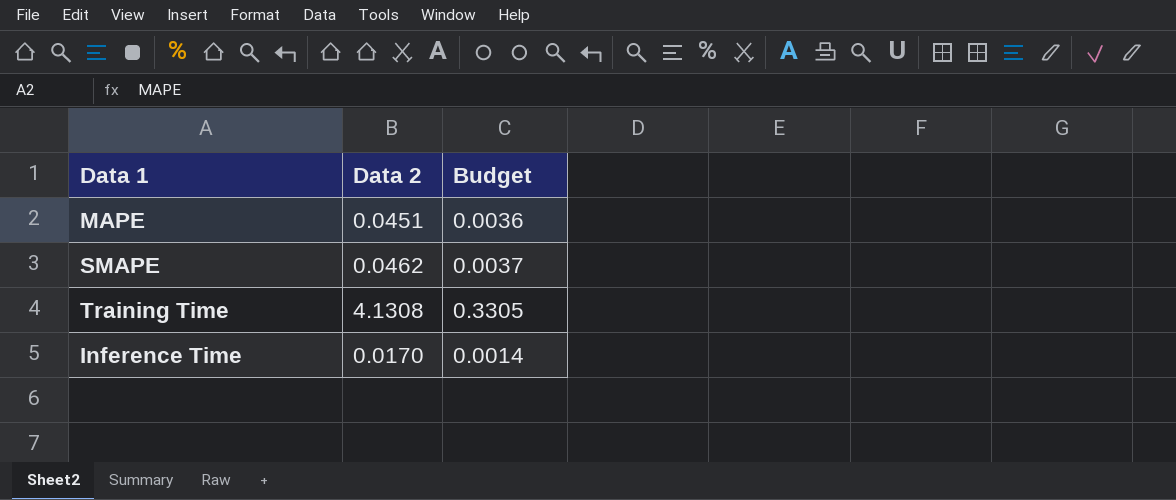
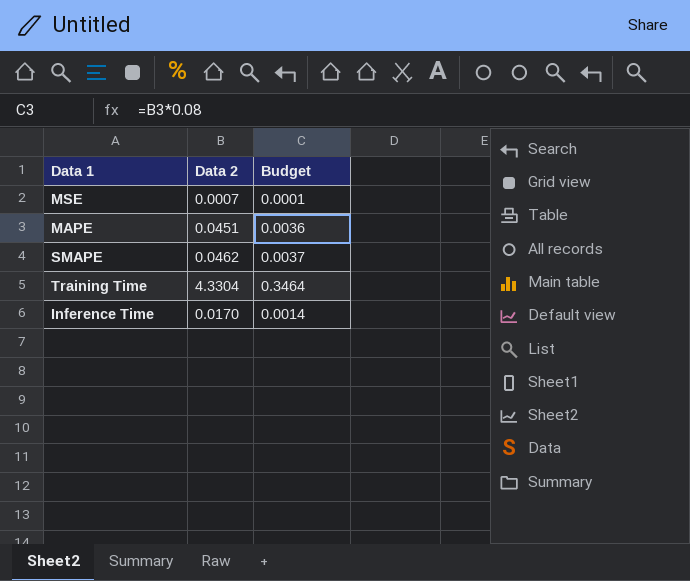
row MSE: none -> 0.0007 | 0.0001
Training Time | Data 2: 4.1308 -> 4.3304
Training Time | Budget: 0.3305 -> 0.3464

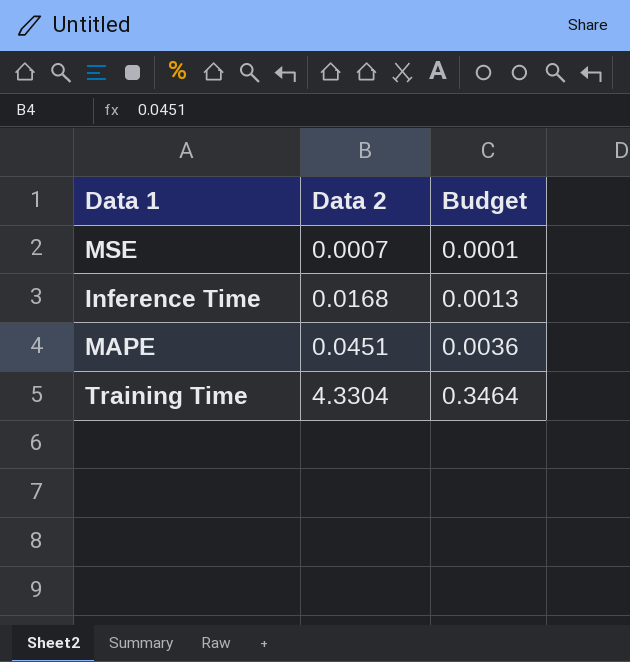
row order: none -> Data 2 ascending
row SMAPE: 0.0462 | 0.0037 -> none
Inference Time | Data 2: 0.0170 -> 0.0168
Inference Time | Budget: 0.0014 -> 0.0013

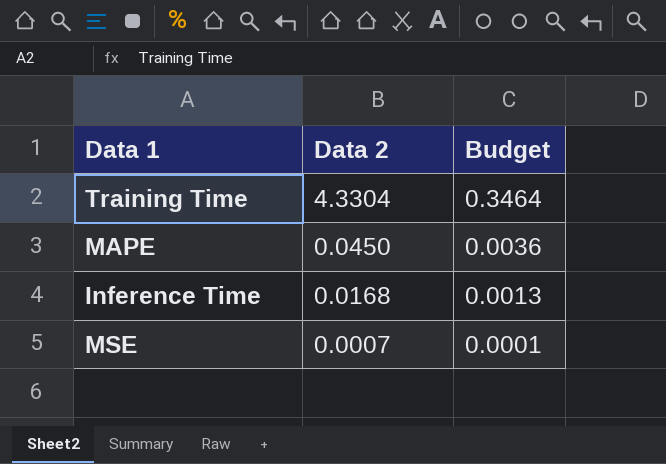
row order: Data 2 ascending -> Data 2 descending
MAPE | Data 2: 0.0451 -> 0.0450

